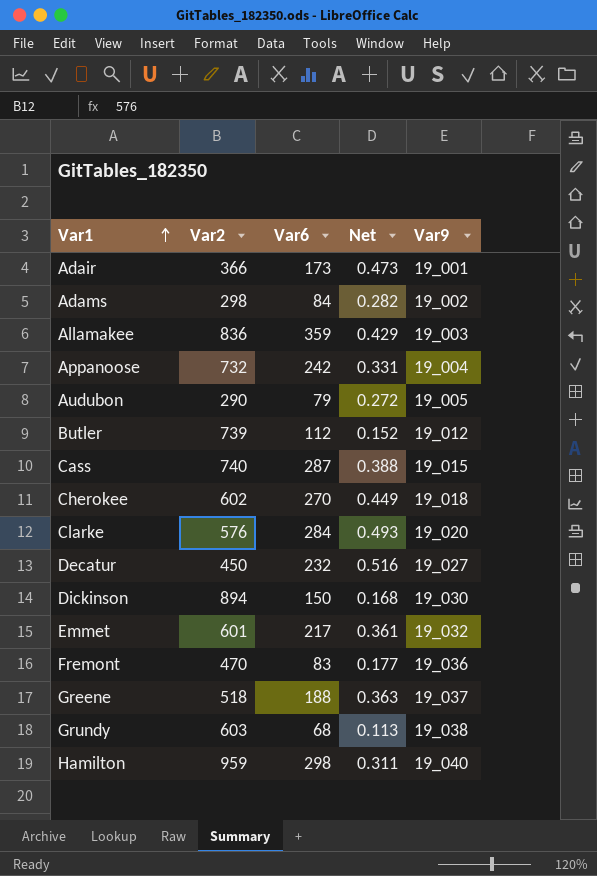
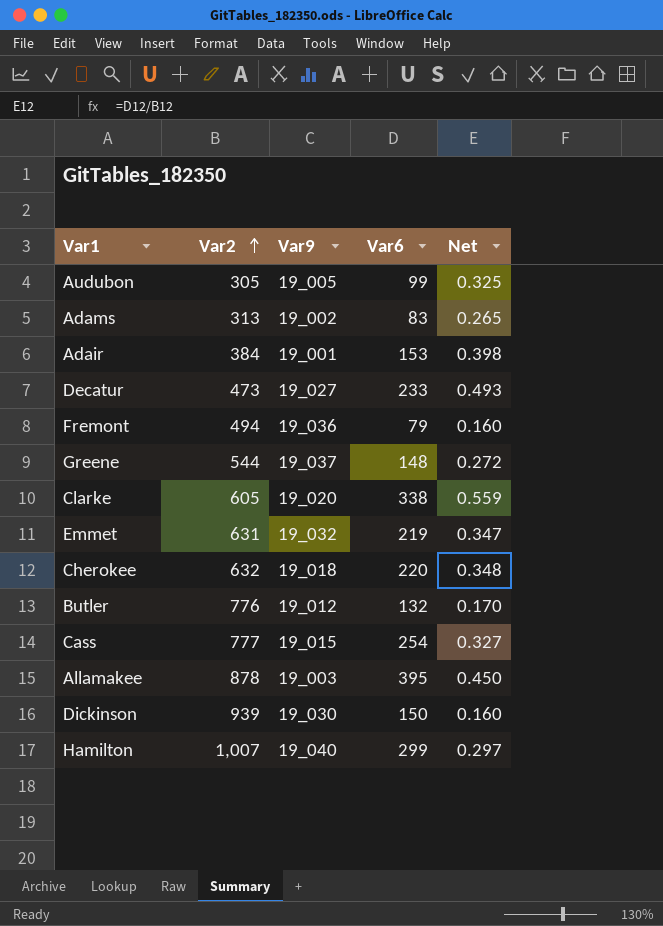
row order: Var1 ascending -> Var2 ascending
column Var9 | position: 5 -> 3
row Appanoose: 732 | 242 | 0.331 | 19_004 -> none
row Grundy: 603 | 68 | 0.113 | 19_038 -> none
Audubon | Var2: 290 -> 305
Audubon | Var6: 79 -> 99
Audubon | Net: 0.272 -> 0.325
Adams | Var2: 298 -> 313
Adams | Var6: 84 -> 83
Adams | Net: 0.282 -> 0.265
Adair | Var2: 366 -> 384
Adair | Var6: 173 -> 153
Adair | Net: 0.473 -> 0.398
Decatur | Var2: 450 -> 473
Decatur | Var6: 232 -> 233
Decatur | Net: 0.516 -> 0.493
Fremont | Var2: 470 -> 494
Fremont | Var6: 83 -> 79
Fremont | Net: 0.177 -> 0.160
Greene | Var2: 518 -> 544
Greene | Var6: 188 -> 148
Greene | Net: 0.363 -> 0.272
Clarke | Var2: 576 -> 605
Clarke | Var6: 284 -> 338
Clarke | Net: 0.493 -> 0.559
Emmet | Var2: 601 -> 631
Emmet | Var6: 217 -> 219
Emmet | Net: 0.361 -> 0.347
Cherokee | Var2: 602 -> 632
Cherokee | Var6: 270 -> 220
Cherokee | Net: 0.449 -> 0.348
Butler | Var2: 739 -> 776
Butler | Var6: 112 -> 132
Butler | Net: 0.152 -> 0.170
Cass | Var2: 740 -> 777
Cass | Var6: 287 -> 254
Cass | Net: 0.388 -> 0.327
Allamakee | Var2: 836 -> 878
Allamakee | Var6: 359 -> 395
Allamakee | Net: 0.429 -> 0.450
Dickinson | Var2: 894 -> 939
Dickinson | Net: 0.168 -> 0.160
Hamilton | Var2: 959 -> 1,007
Hamilton | Var6: 298 -> 299
Hamilton | Net: 0.311 -> 0.297

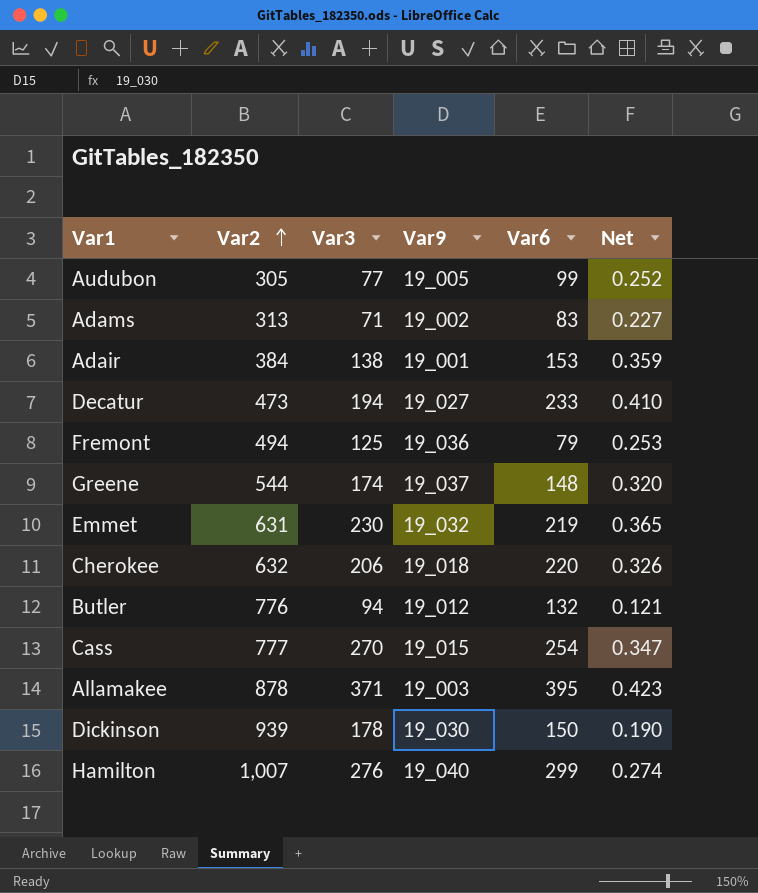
column Var3 | position: none -> 3
column Net | formula: [Var6] / [Var2] -> [Var3] / [Var2]
row Clarke: 605 | 19_020 | 338 | 0.559 -> none

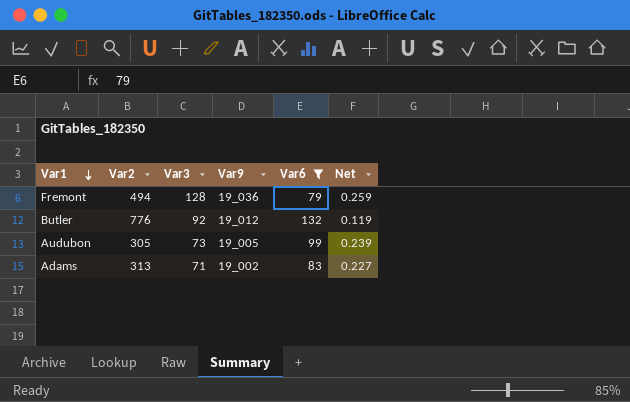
filter: none -> Var6 <= 132
row order: Var2 ascending -> Var1 descending
Fremont | Var3: 125 -> 128
Fremont | Net: 0.253 -> 0.259
Butler | Var3: 94 -> 92
Butler | Net: 0.121 -> 0.119
Audubon | Var3: 77 -> 73
Audubon | Net: 0.252 -> 0.239

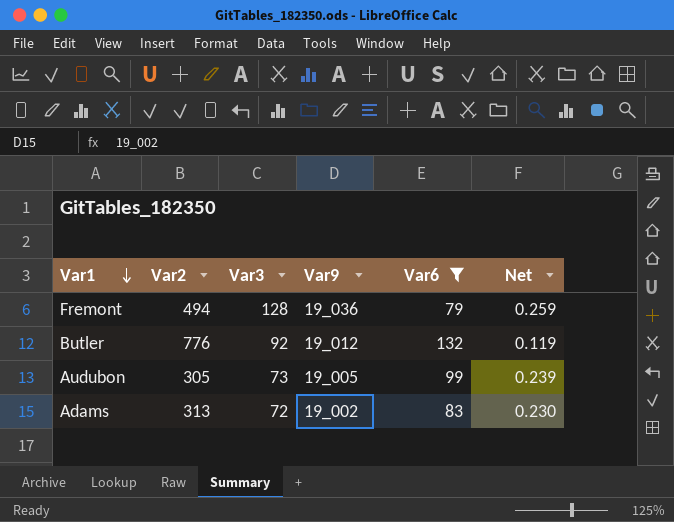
Adams | Var3: 71 -> 72
Adams | Net: 0.227 -> 0.230

